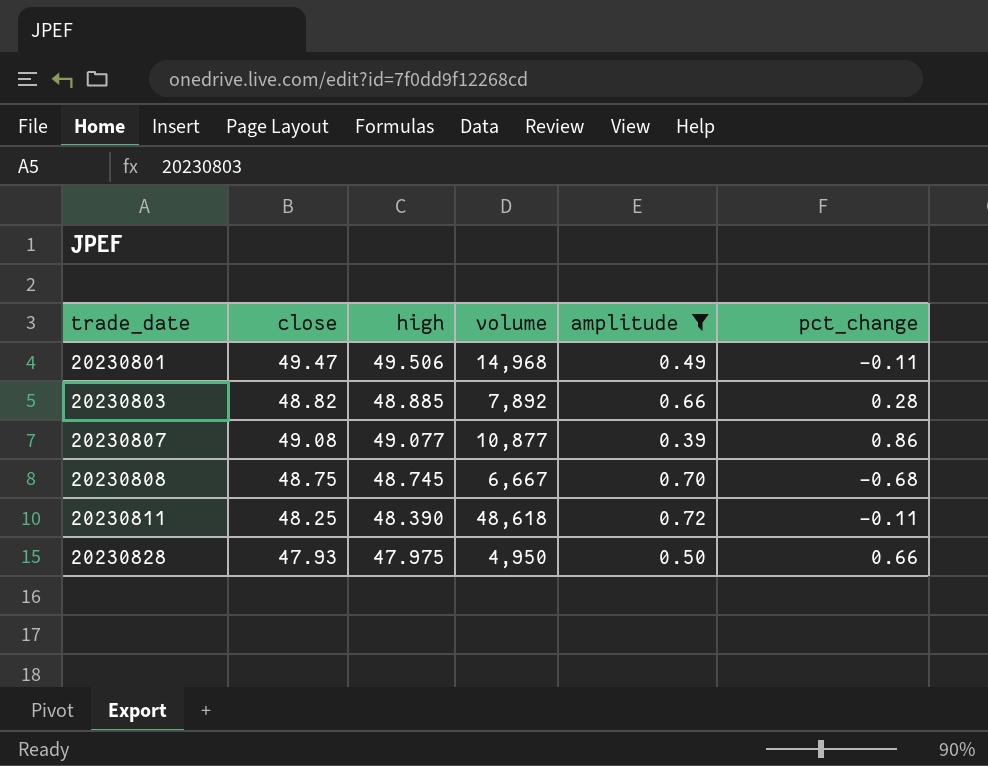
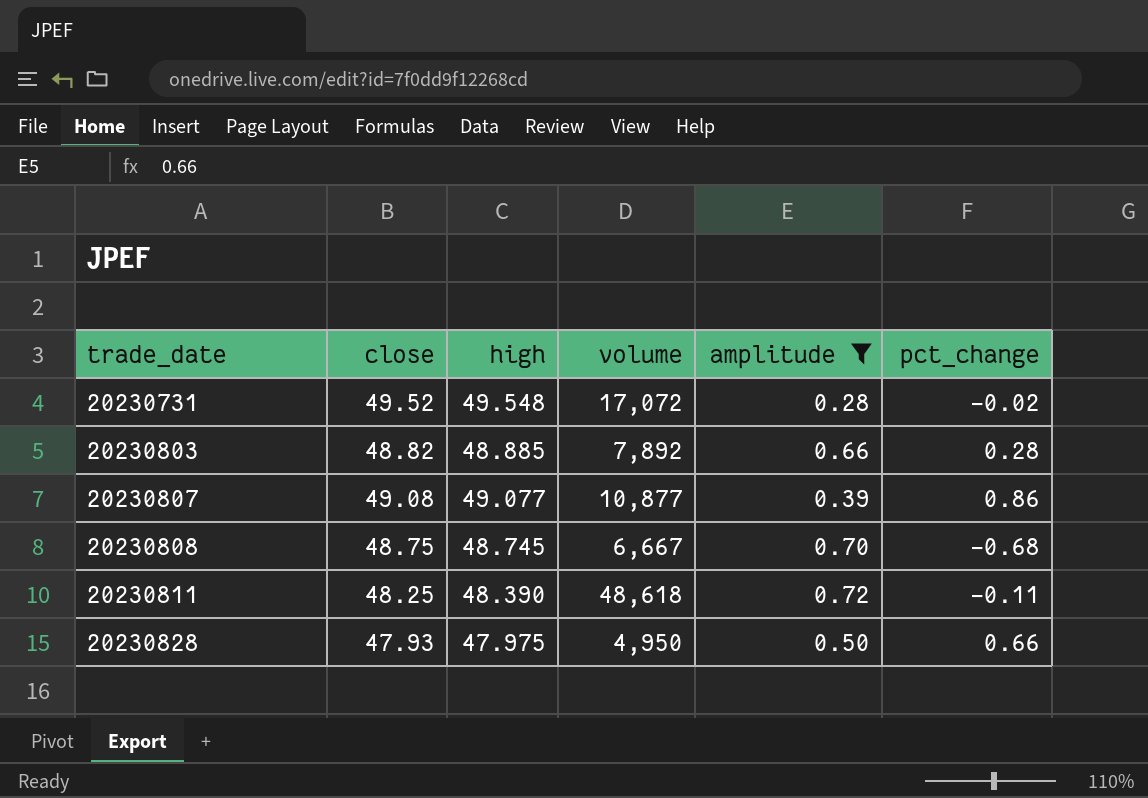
row 20230801: 49.47 | 49.506 | 14,968 | 0.49 | -0.11 -> none
row 20230731: none -> 49.52 | 49.548 | 17,072 | 0.28 | -0.02

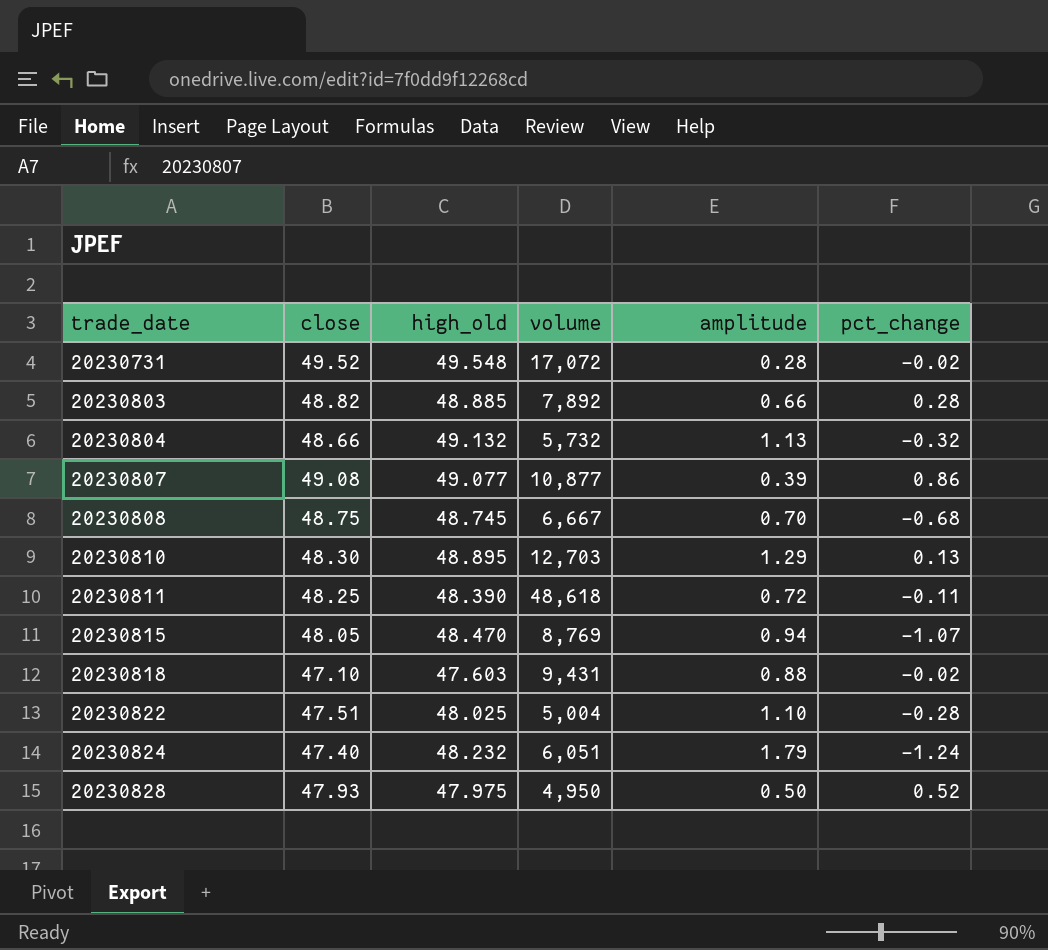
filter: amplitude <= 0.72 -> none
column name: high -> high_old
20230828 | pct_change: 0.66 -> 0.52

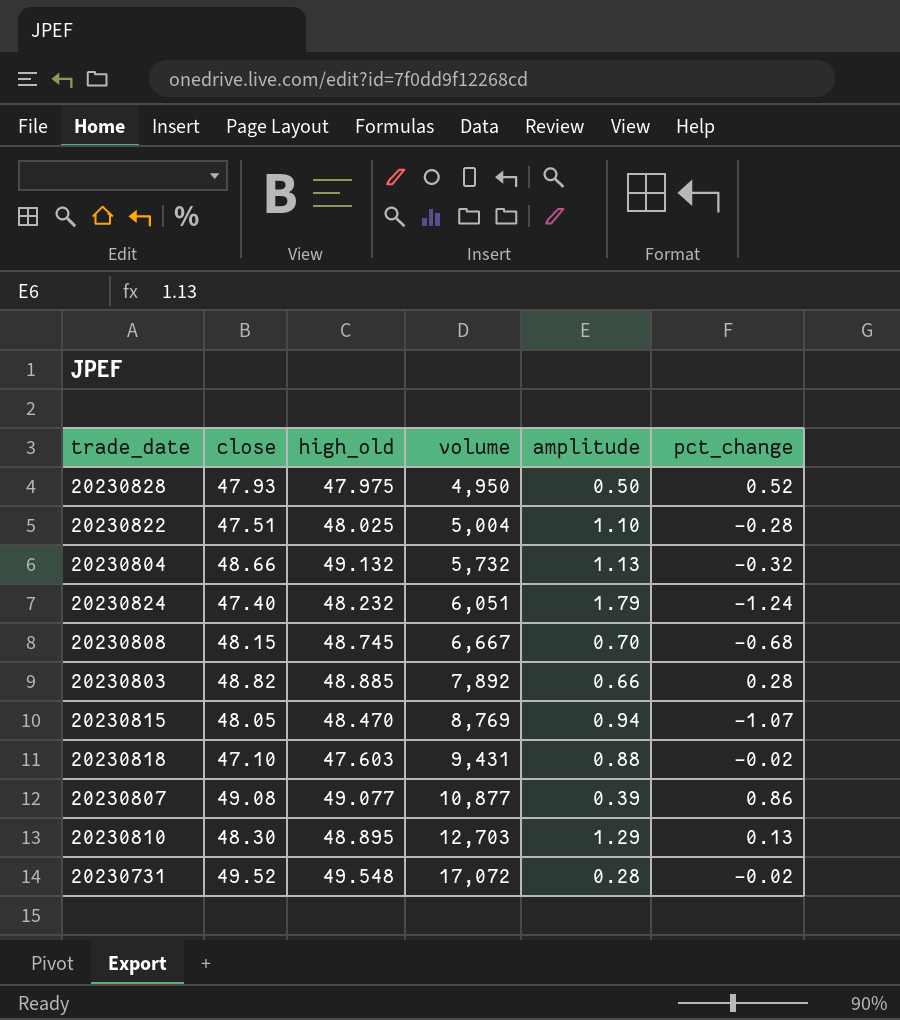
row order: trade_date ascending -> volume ascending
row 20230811: 48.25 | 48.390 | 48,618 | 0.72 | -0.11 -> none
20230808 | close: 48.75 -> 48.15

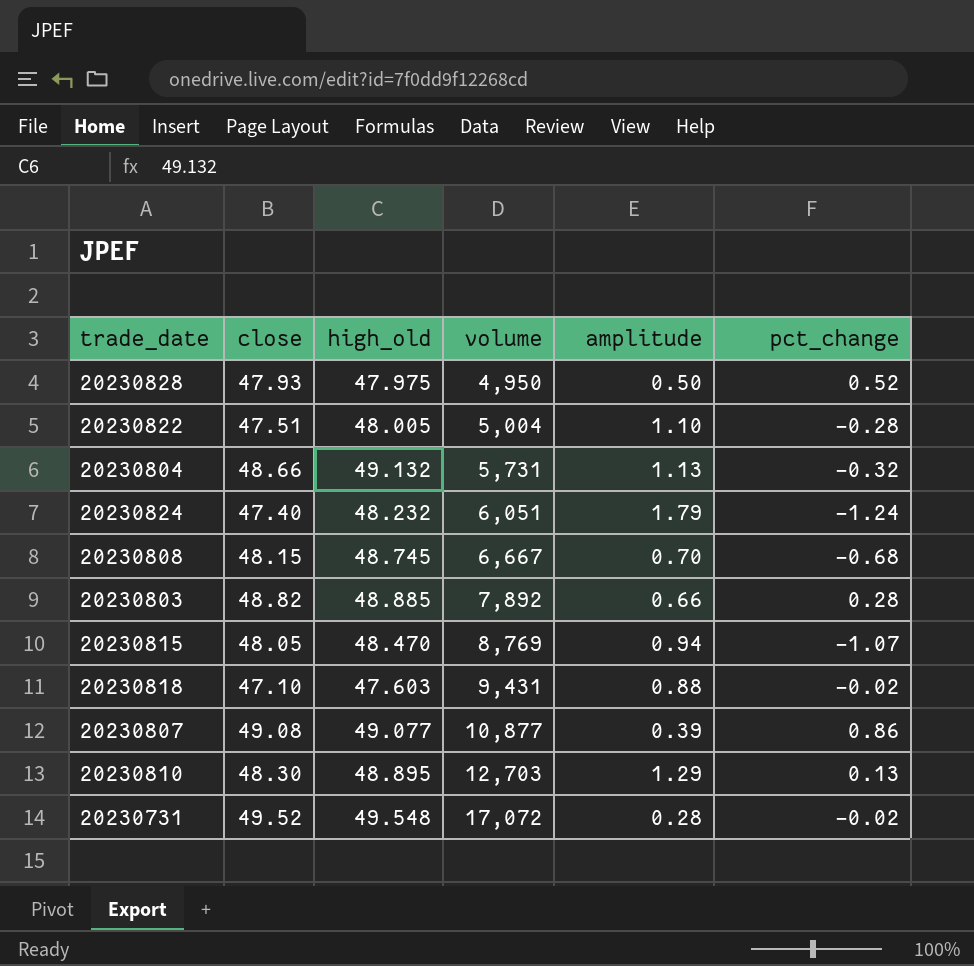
20230822 | high_old: 48.025 -> 48.005
20230804 | volume: 5,732 -> 5,731

